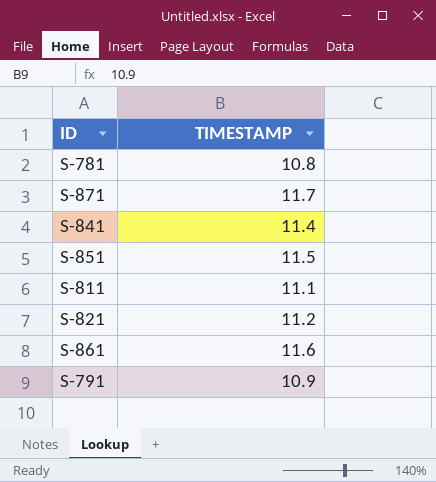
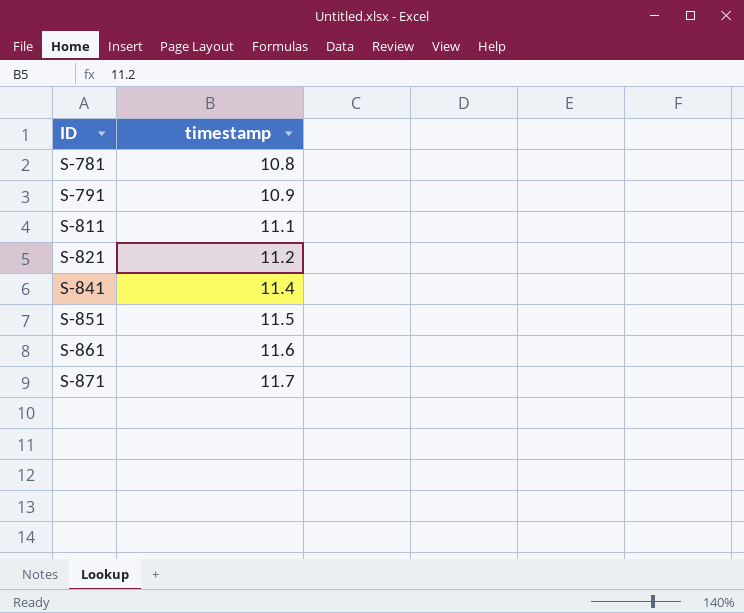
row order: none -> ID ascending
column name: TIMESTAMP -> timestamp

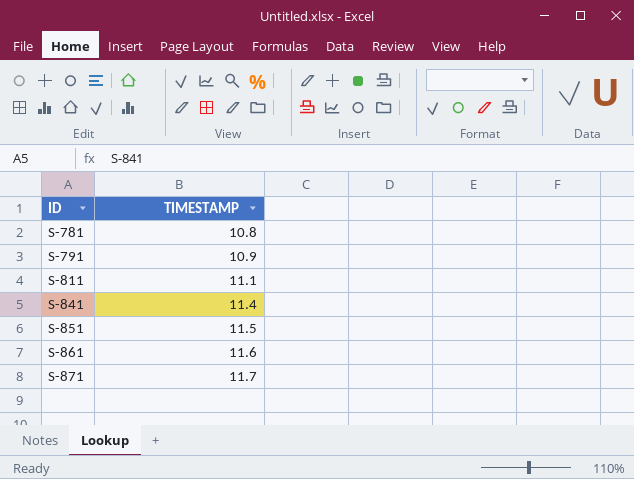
column name: timestamp -> TIMESTAMP
row S-821: 11.2 -> none

